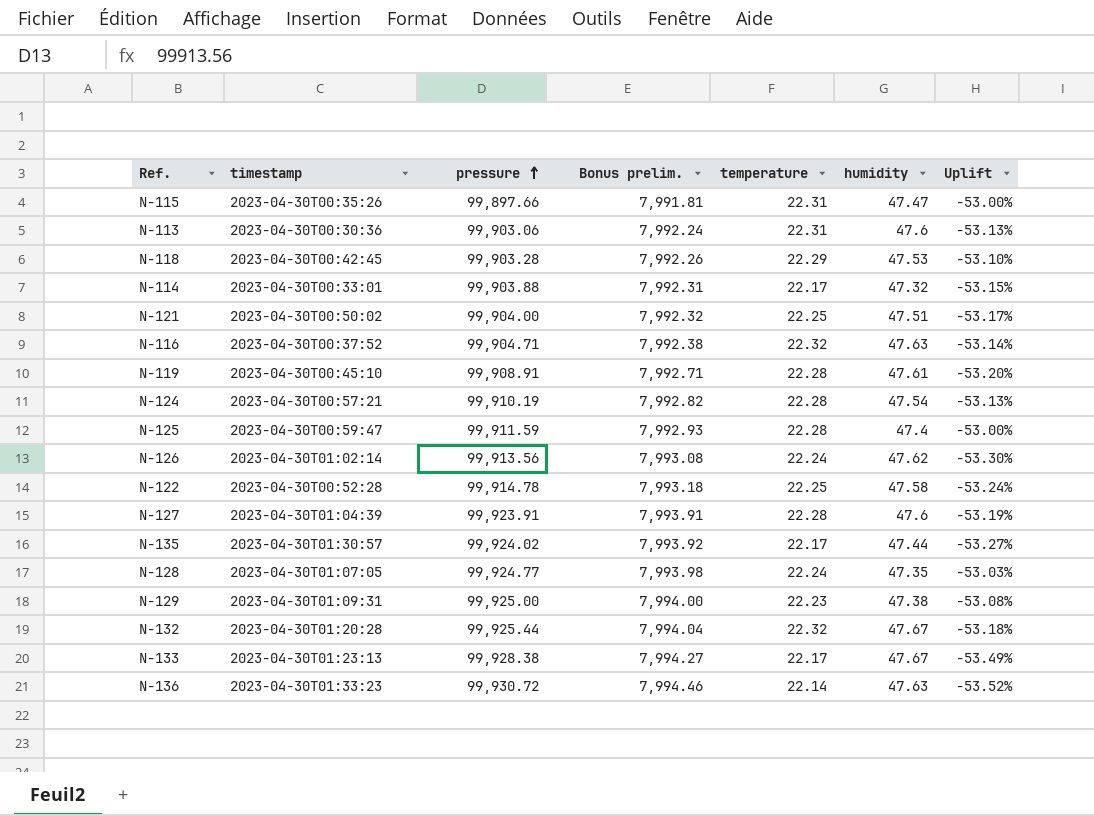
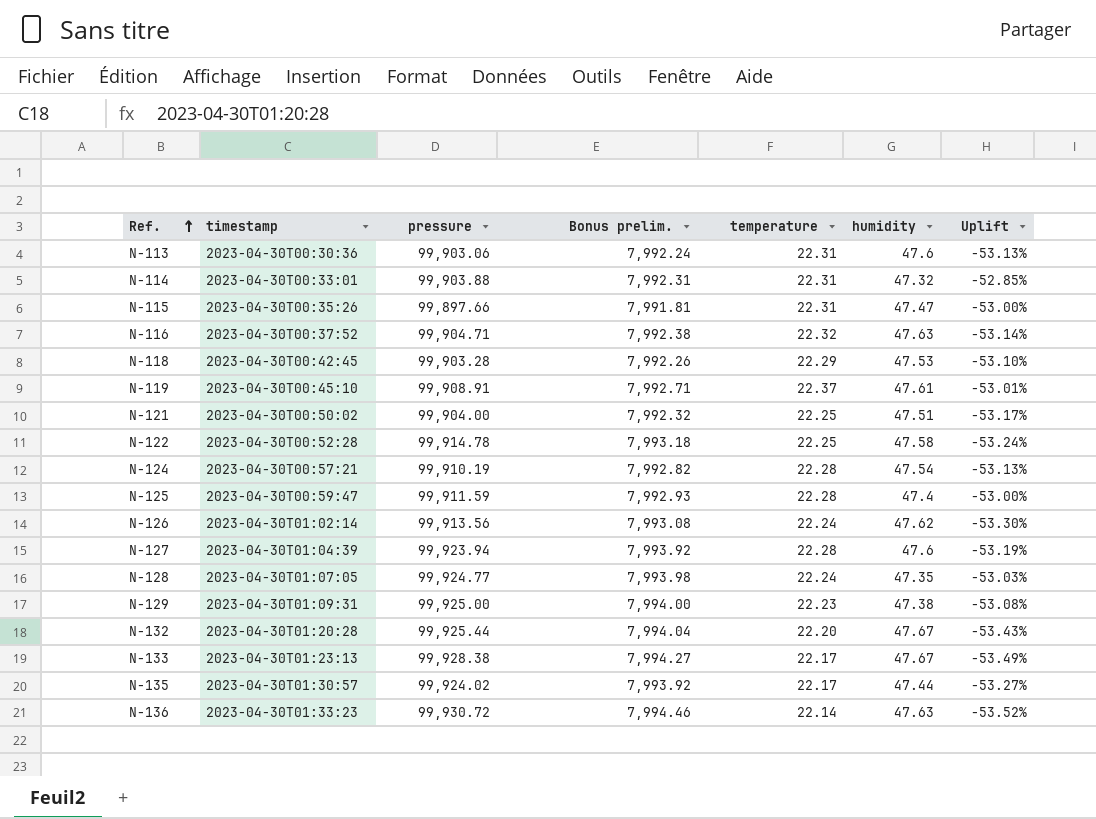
row order: pressure ascending -> Ref. ascending
N-114 | temperature: 22.17 -> 22.31
N-114 | Uplift: -53.15% -> -52.85%
N-119 | temperature: 22.28 -> 22.37
N-119 | Uplift: -53.20% -> -53.01%
N-127 | pressure: 99,923.91 -> 99,923.94
N-127 | Bonus prelim.: 7,993.91 -> 7,993.92
N-132 | temperature: 22.32 -> 22.20
N-132 | Uplift: -53.18% -> -53.43%

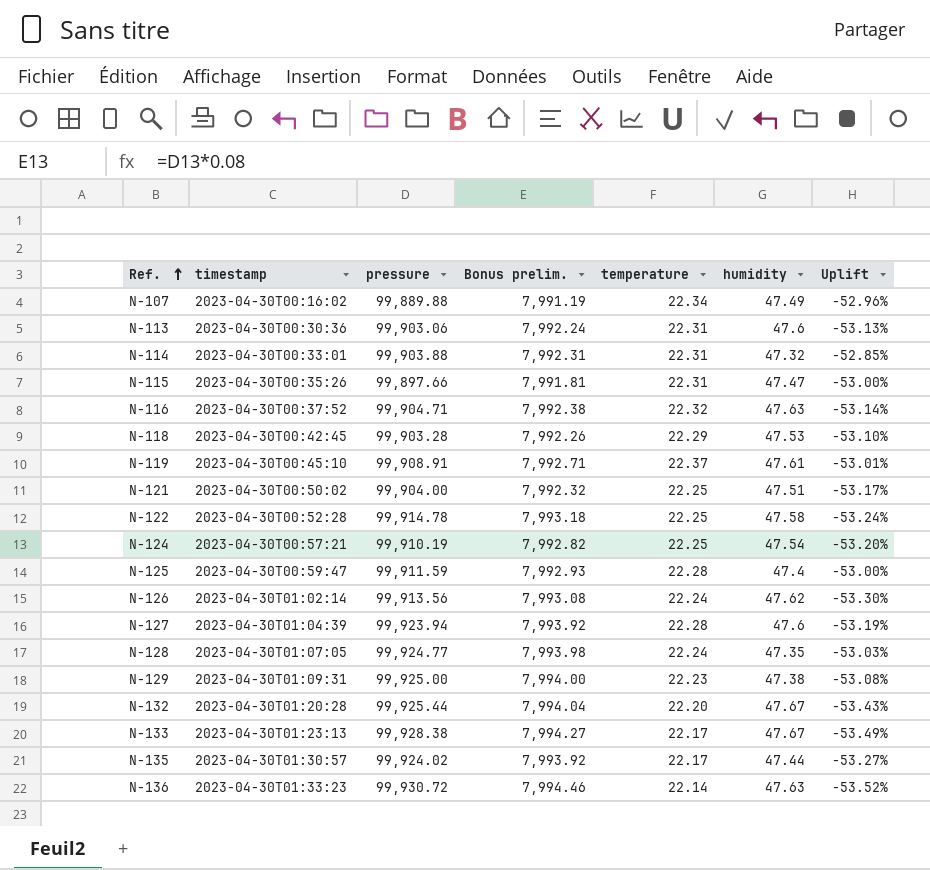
row N-107: none -> 2023-04-30T00:16:02 | 99,889.88 | 7,991.19 | 22.34 | 47.49 | -52.96%
N-124 | temperature: 22.28 -> 22.25
N-124 | Uplift: -53.13% -> -53.20%

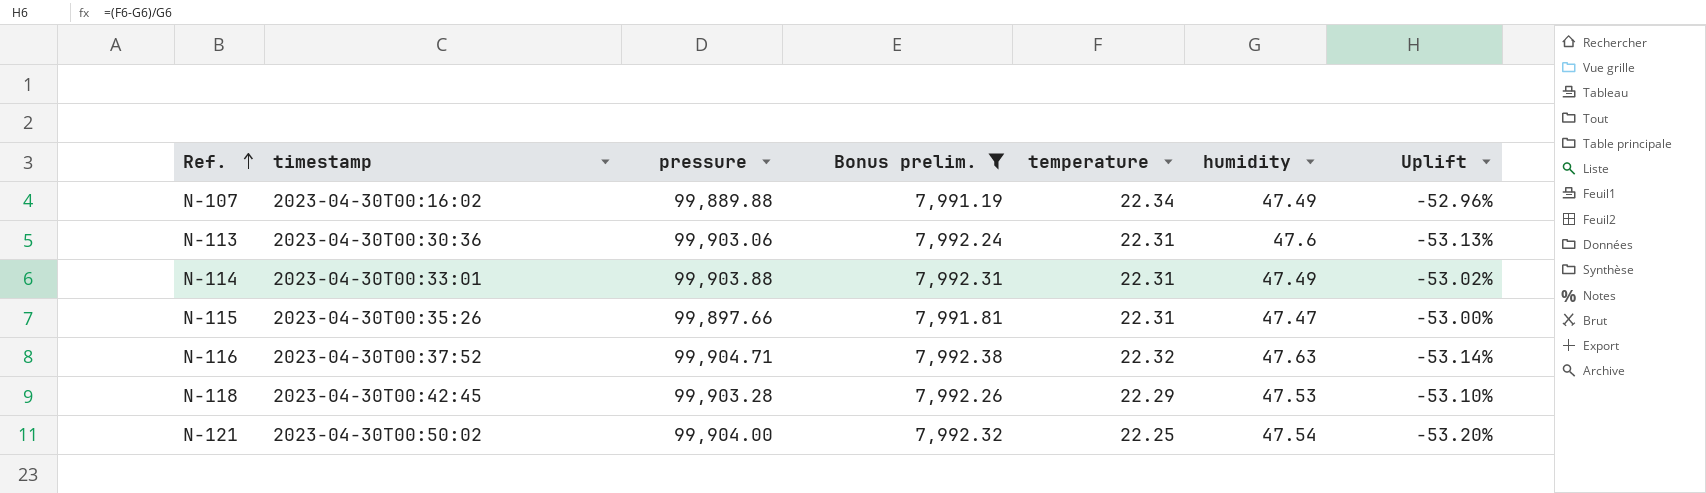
filter: none -> Bonus prelim. <= 7,992.38
N-114 | humidity: 47.32 -> 47.49
N-114 | Uplift: -52.85% -> -53.02%
N-121 | humidity: 47.51 -> 47.54
N-121 | Uplift: -53.17% -> -53.20%

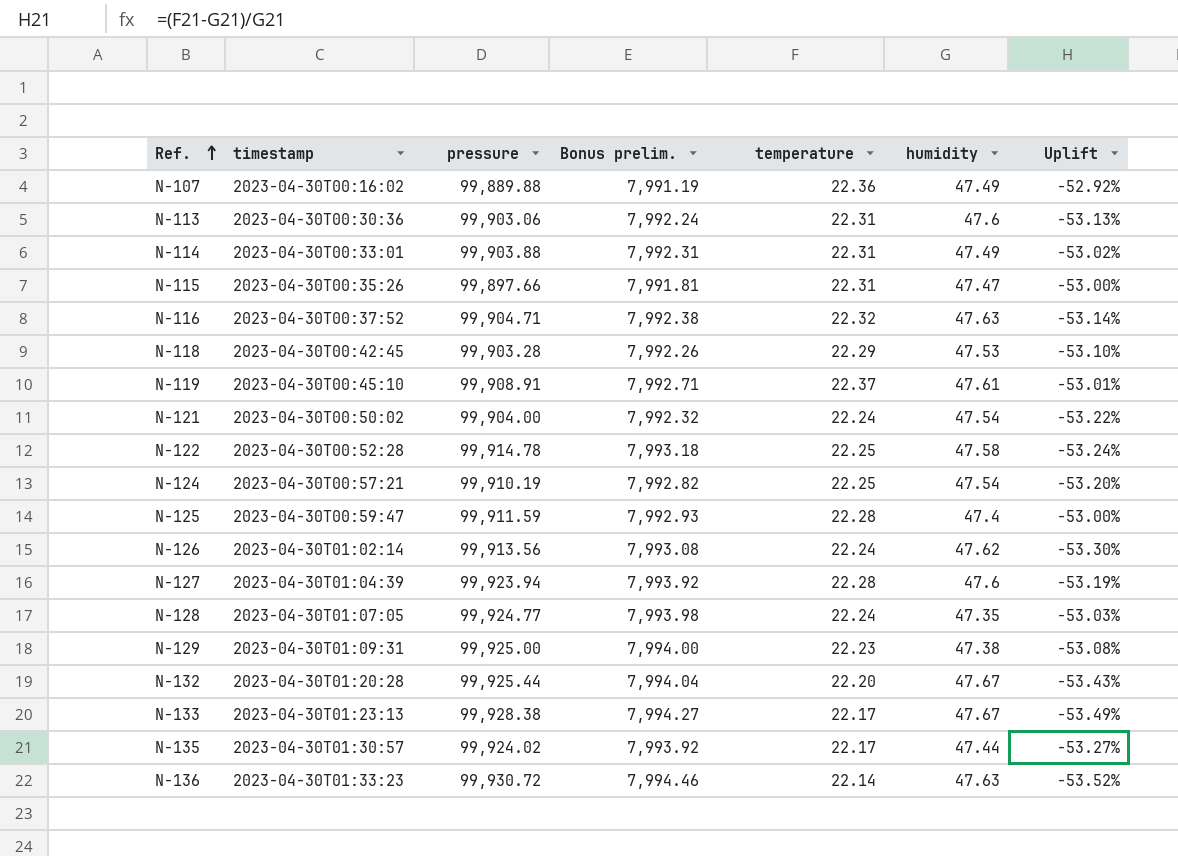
filter: Bonus prelim. <= 7,992.38 -> none
N-107 | temperature: 22.34 -> 22.36
N-107 | Uplift: -52.96% -> -52.92%
N-121 | temperature: 22.25 -> 22.24
N-121 | Uplift: -53.20% -> -53.22%

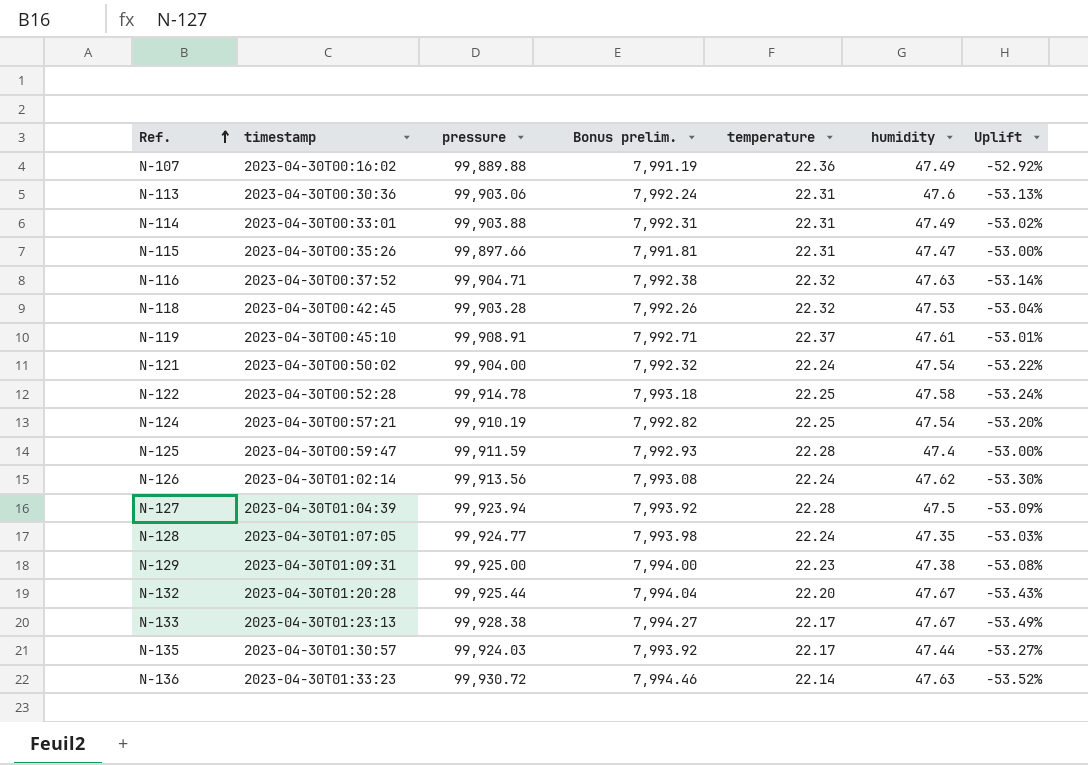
N-118 | temperature: 22.29 -> 22.32
N-118 | Uplift: -53.10% -> -53.04%
N-127 | humidity: 47.6 -> 47.5
N-127 | Uplift: -53.19% -> -53.09%
N-135 | pressure: 99,924.02 -> 99,924.03

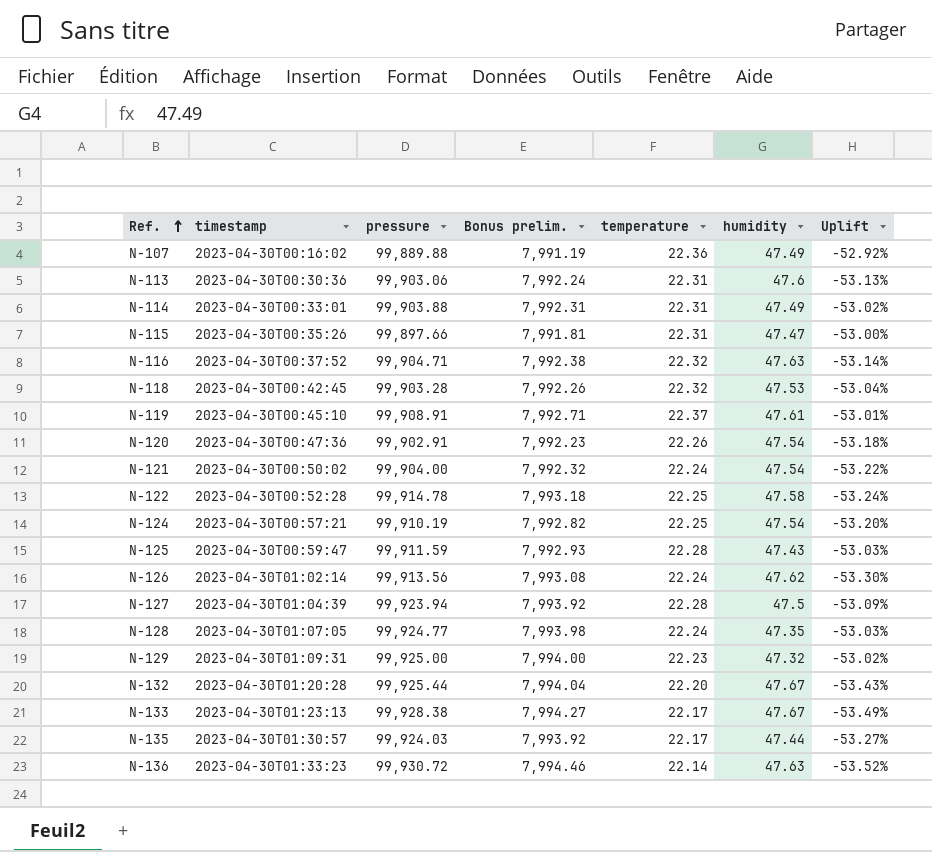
row N-120: none -> 2023-04-30T00:47:36 | 99,902.91 | 7,992.23 | 22.26 | 47.54 | -53.18%
N-125 | humidity: 47.4 -> 47.43
N-125 | Uplift: -53.00% -> -53.03%
N-129 | humidity: 47.38 -> 47.32
N-129 | Uplift: -53.08% -> -53.02%

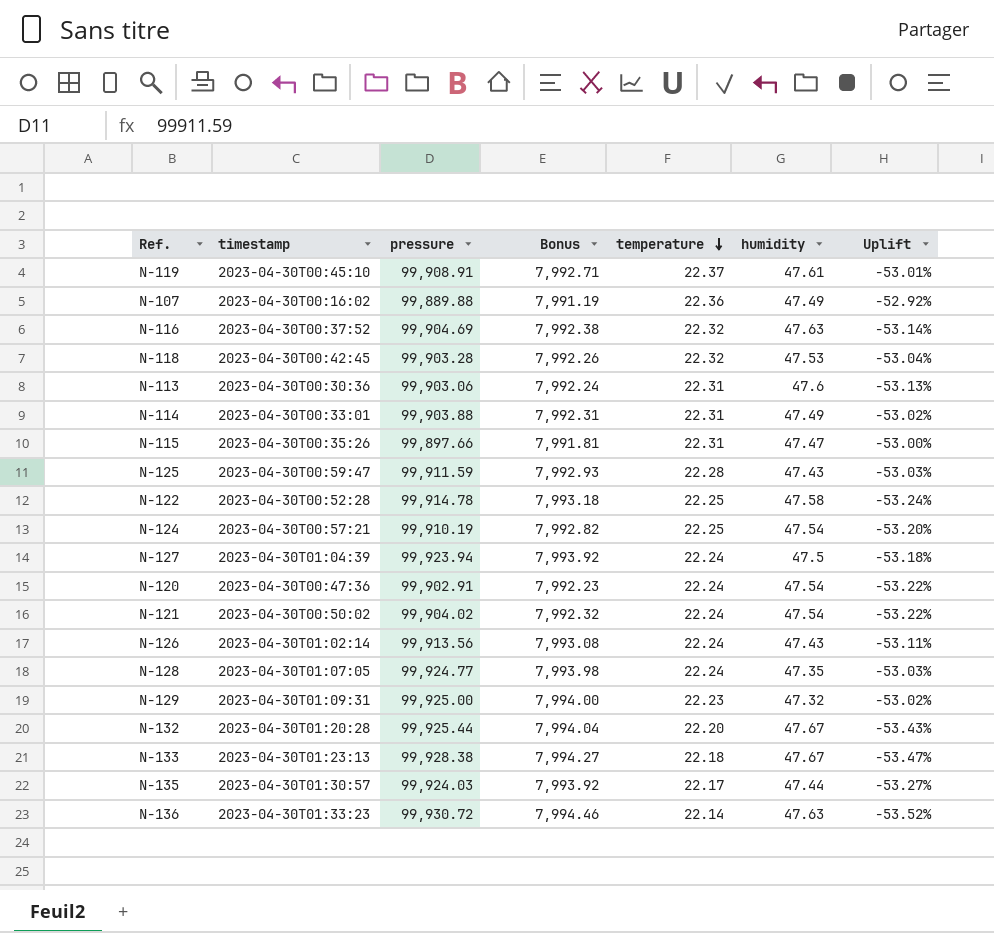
row order: Ref. ascending -> temperature descending
column name: Bonus prelim. -> Bonus
N-116 | pressure: 99,904.71 -> 99,904.69
N-127 | temperature: 22.28 -> 22.24
N-127 | Uplift: -53.09% -> -53.18%
N-120 | temperature: 22.26 -> 22.24
N-120 | Uplift: -53.18% -> -53.22%
N-121 | pressure: 99,904.00 -> 99,904.02
N-126 | humidity: 47.62 -> 47.43
N-126 | Uplift: -53.30% -> -53.11%
N-133 | temperature: 22.17 -> 22.18
N-133 | Uplift: -53.49% -> -53.47%

